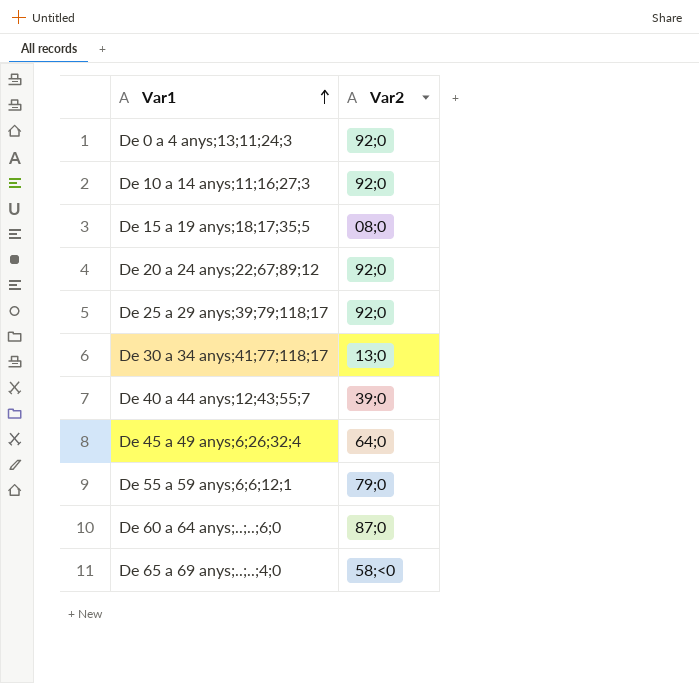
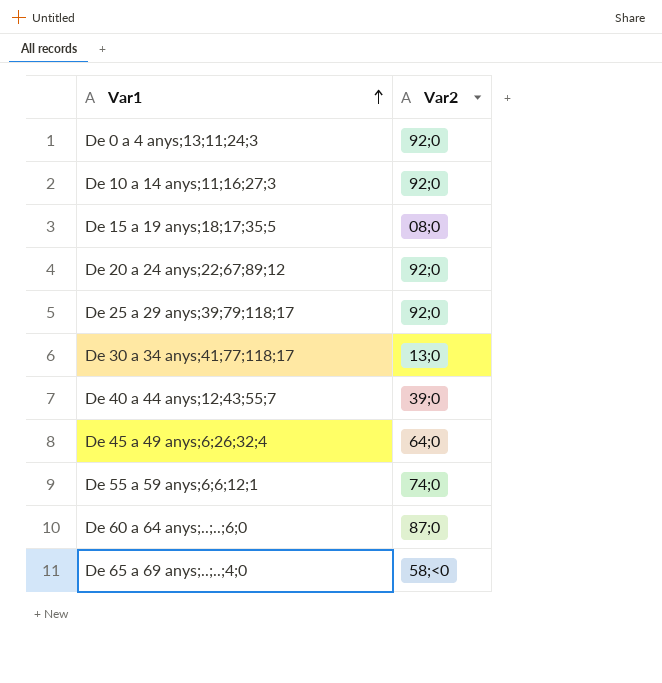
De 55 a 59 anys;6;6;12;1 | Var2: 79;0 -> 74;0

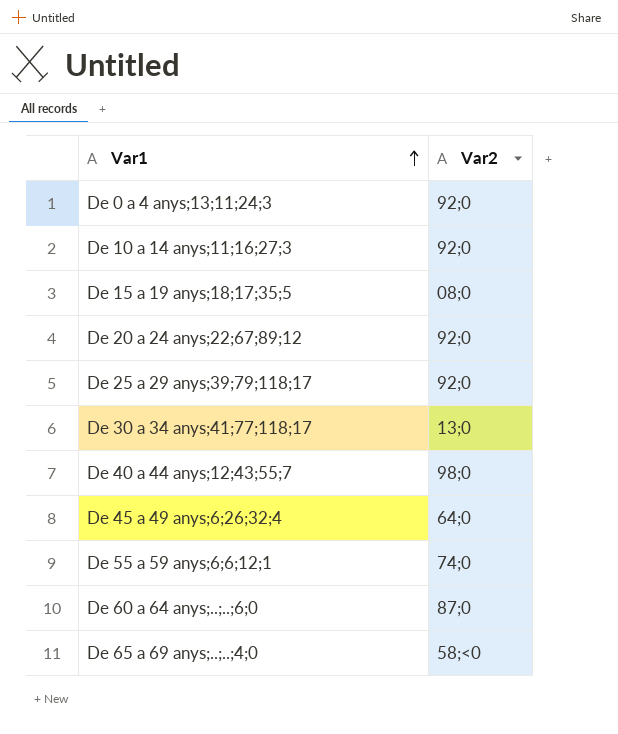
De 40 a 44 anys;12;43;55;7 | Var2: 39;0 -> 98;0

